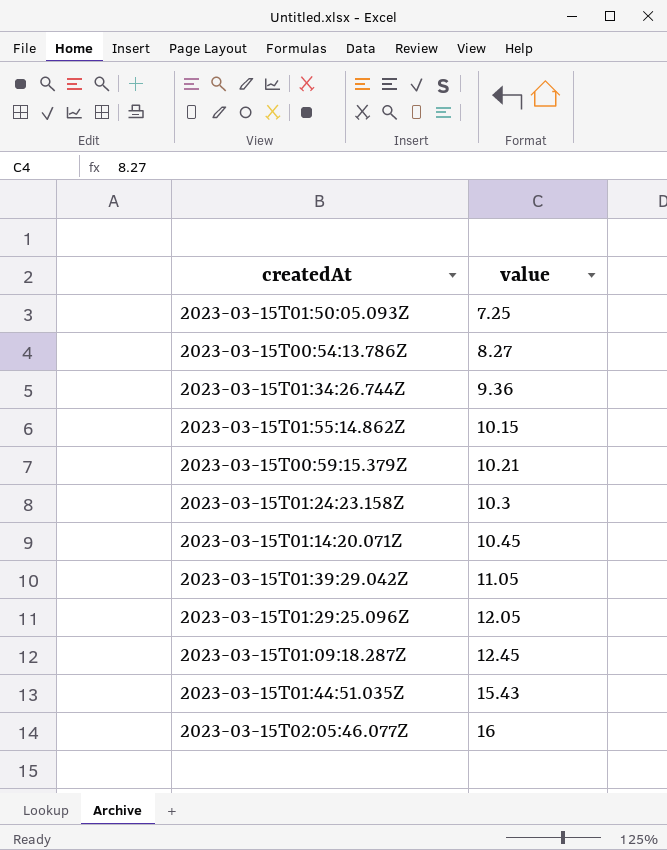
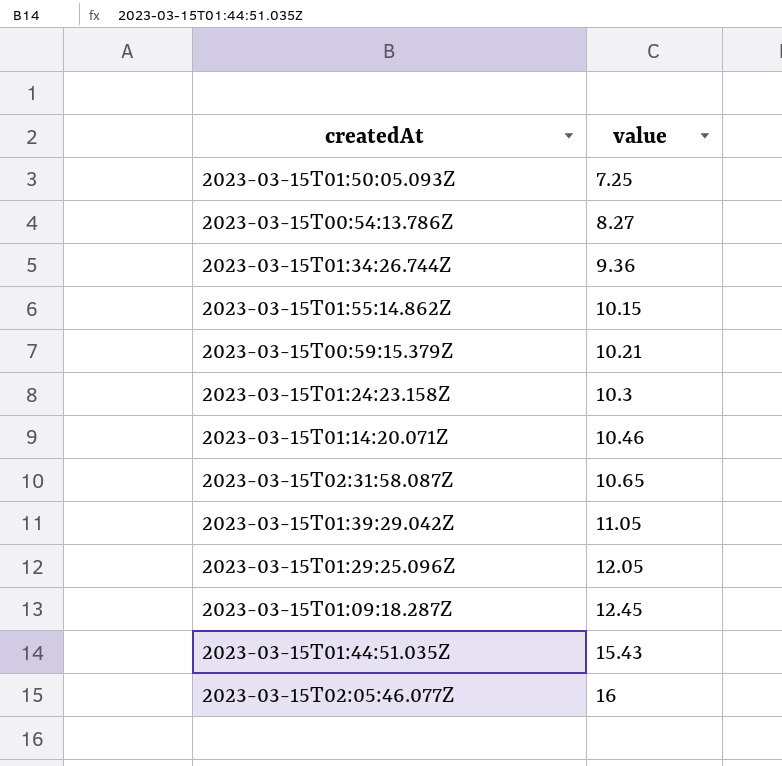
2023-03-15T01:14:20.071Z | value: 10.45 -> 10.46
row 2023-03-15T02:31:58.087Z: none -> 10.65

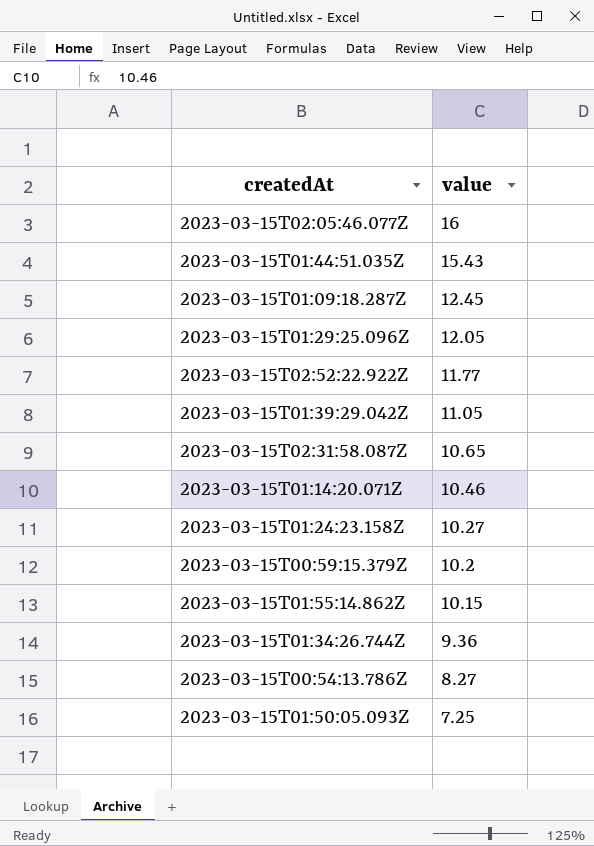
row order: value ascending -> value descending
row 2023-03-15T02:52:22.922Z: none -> 11.77
2023-03-15T01:24:23.158Z | value: 10.3 -> 10.27
2023-03-15T00:59:15.379Z | value: 10.21 -> 10.2

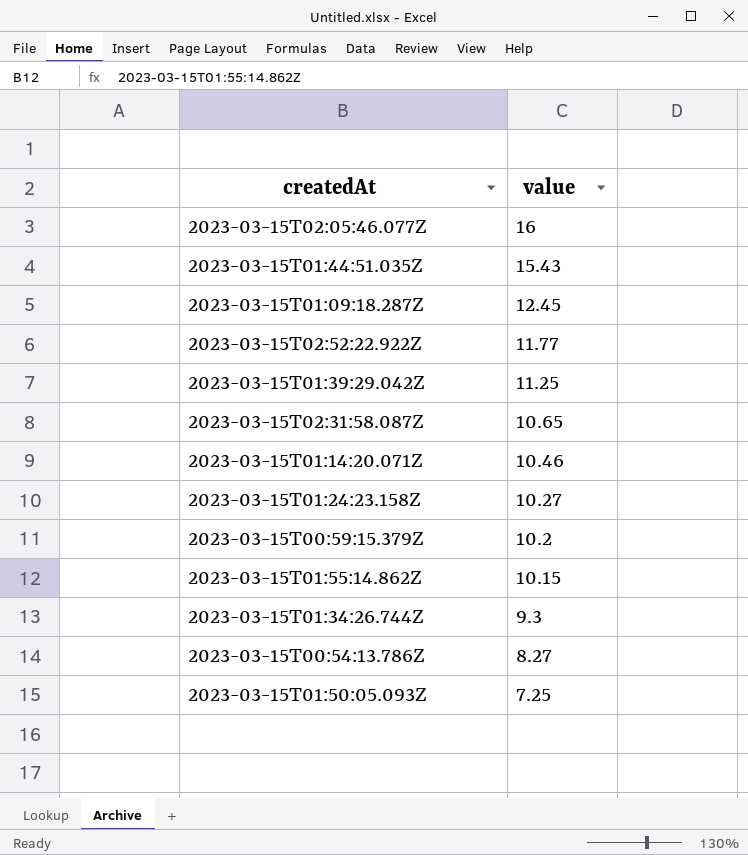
row 2023-03-15T01:29:25.096Z: 12.05 -> none
2023-03-15T01:39:29.042Z | value: 11.05 -> 11.25
2023-03-15T01:34:26.744Z | value: 9.36 -> 9.3

